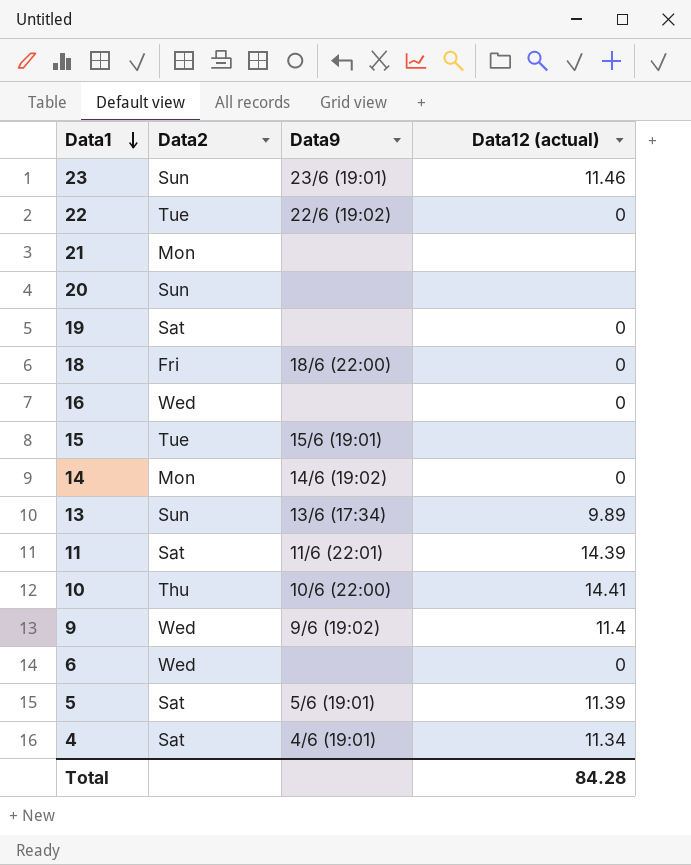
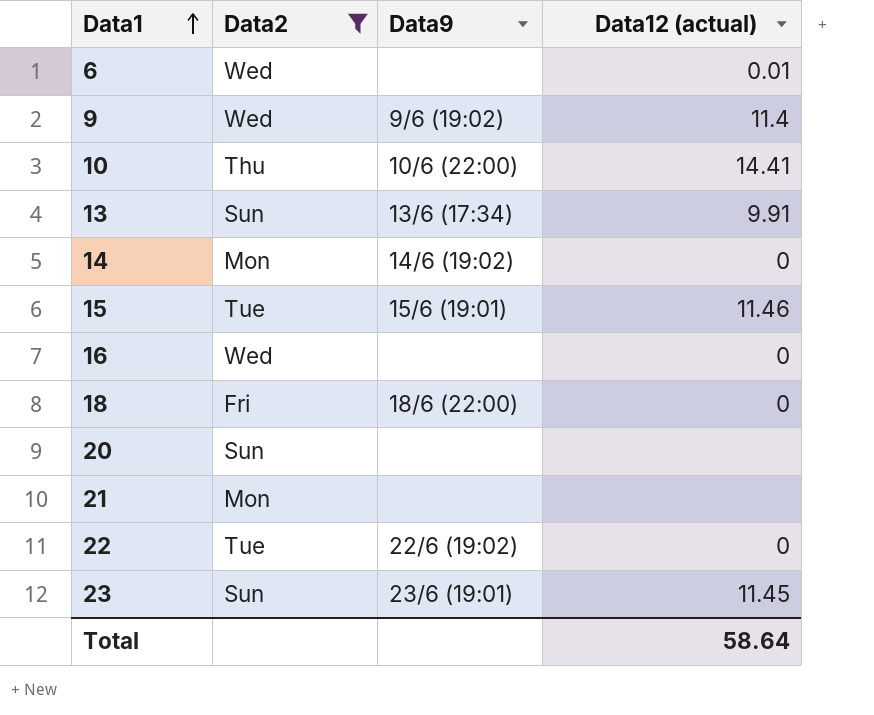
filter: none -> Data2 != Sat
row order: Data1 descending -> Data1 ascending
6 | Data12 (actual): 0 -> 0.01
13 | Data12 (actual): 9.89 -> 9.91
15 | Data12 (actual): none -> 11.46
23 | Data12 (actual): 11.46 -> 11.45
Total | Data12 (actual): 84.28 -> 58.64

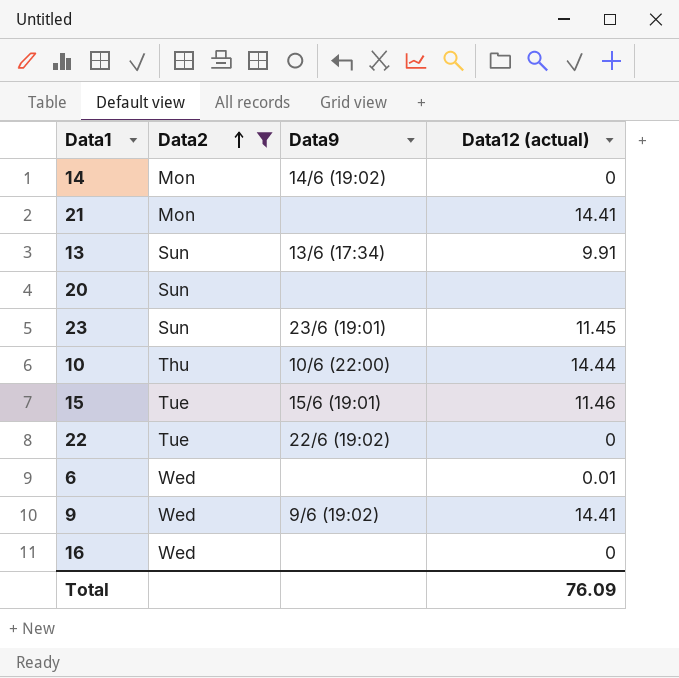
row order: Data1 ascending -> Data2 ascending
row 18: Fri | 18/6 (22:00) | 0 -> none
21 | Data12 (actual): none -> 14.41
10 | Data12 (actual): 14.41 -> 14.44
9 | Data12 (actual): 11.4 -> 14.41
Total | Data12 (actual): 58.64 -> 76.09

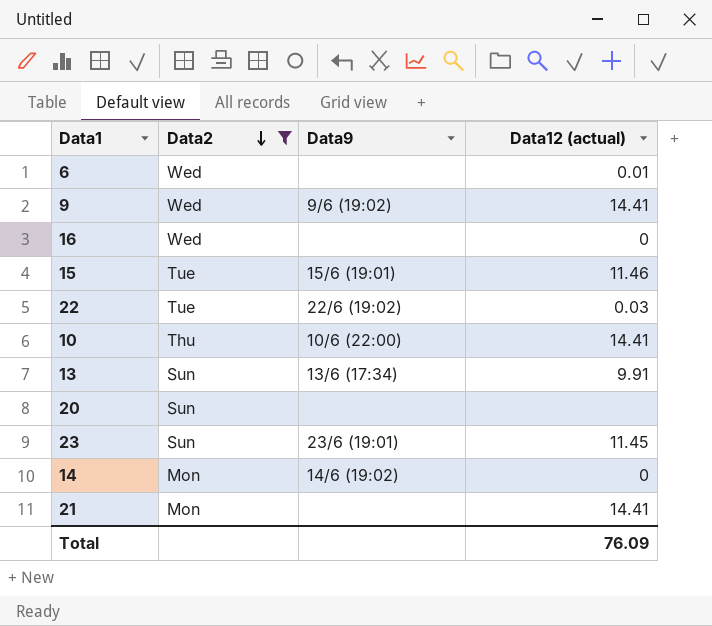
row order: Data2 ascending -> Data2 descending
22 | Data12 (actual): 0 -> 0.03
10 | Data12 (actual): 14.44 -> 14.41

